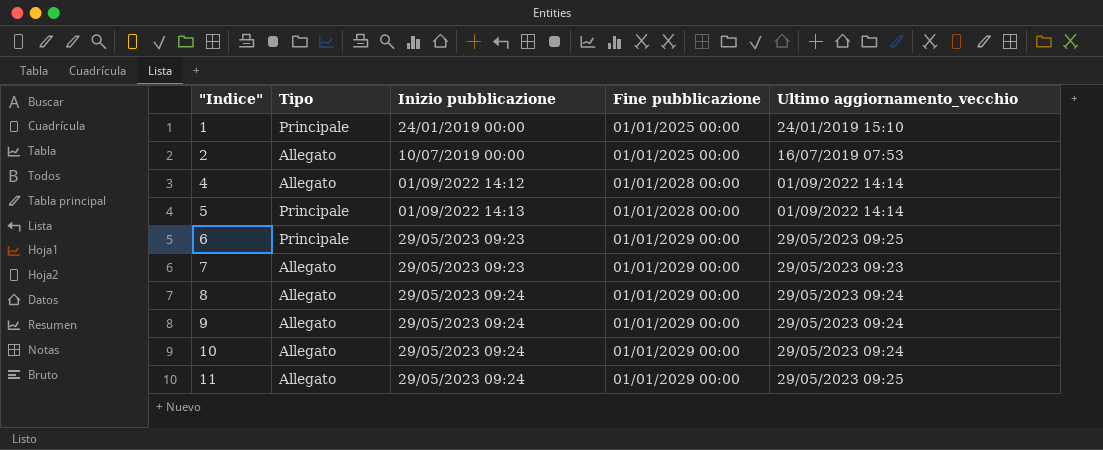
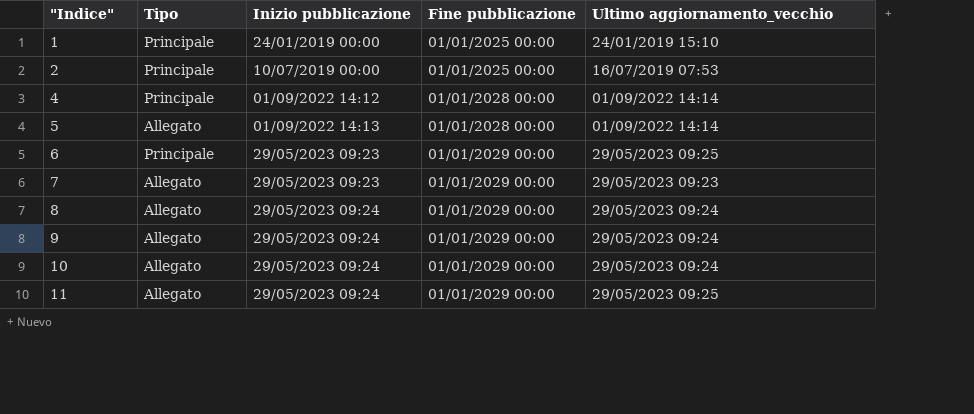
2 | Tipo: Allegato -> Principale
4 | Tipo: Allegato -> Principale
5 | Tipo: Principale -> Allegato

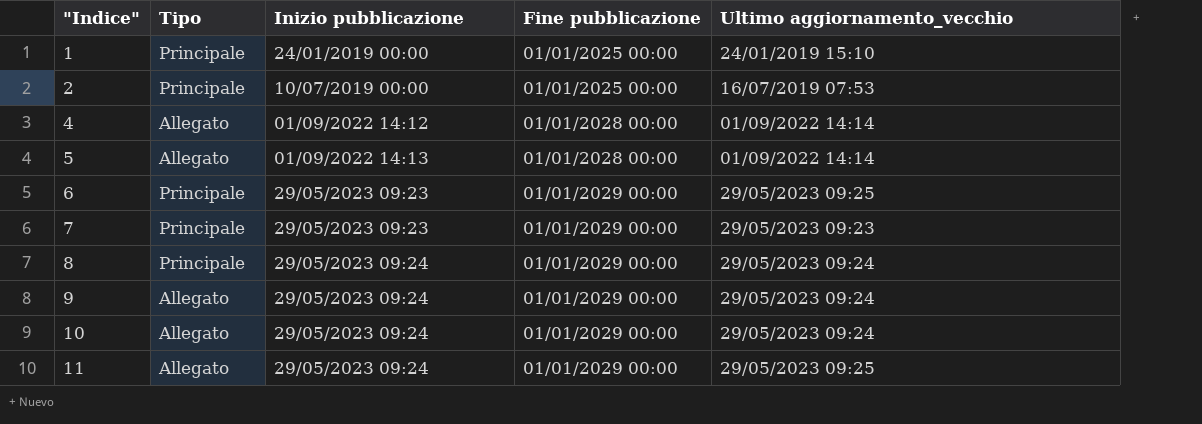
4 | Tipo: Principale -> Allegato
7 | Tipo: Allegato -> Principale
8 | Tipo: Allegato -> Principale

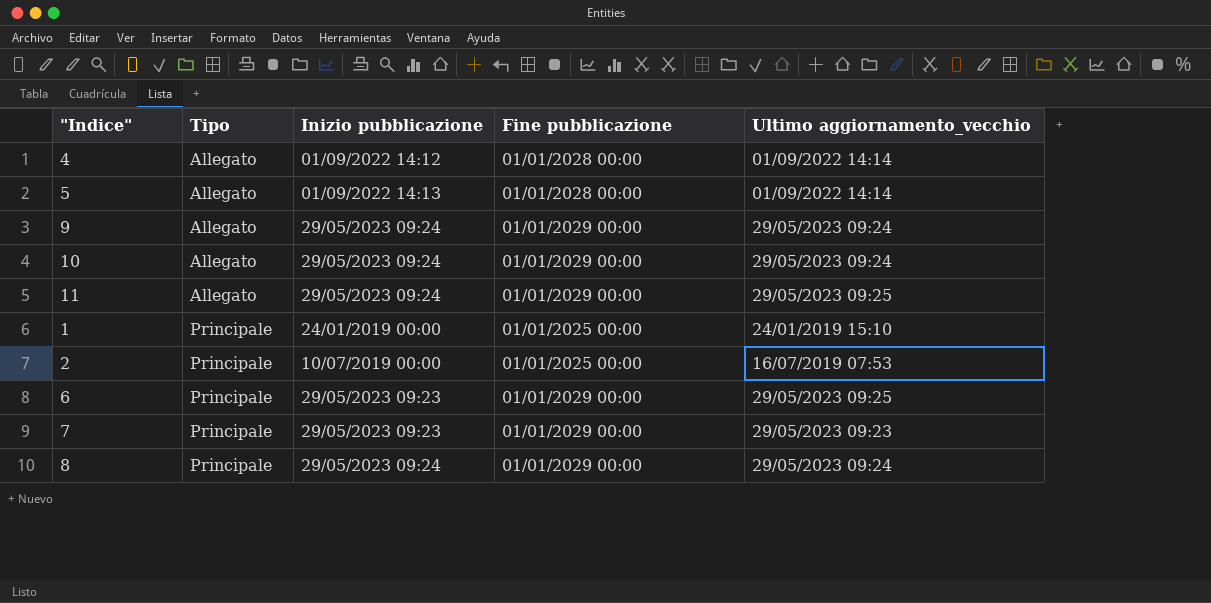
row order: "Indice" ascending -> Tipo ascending

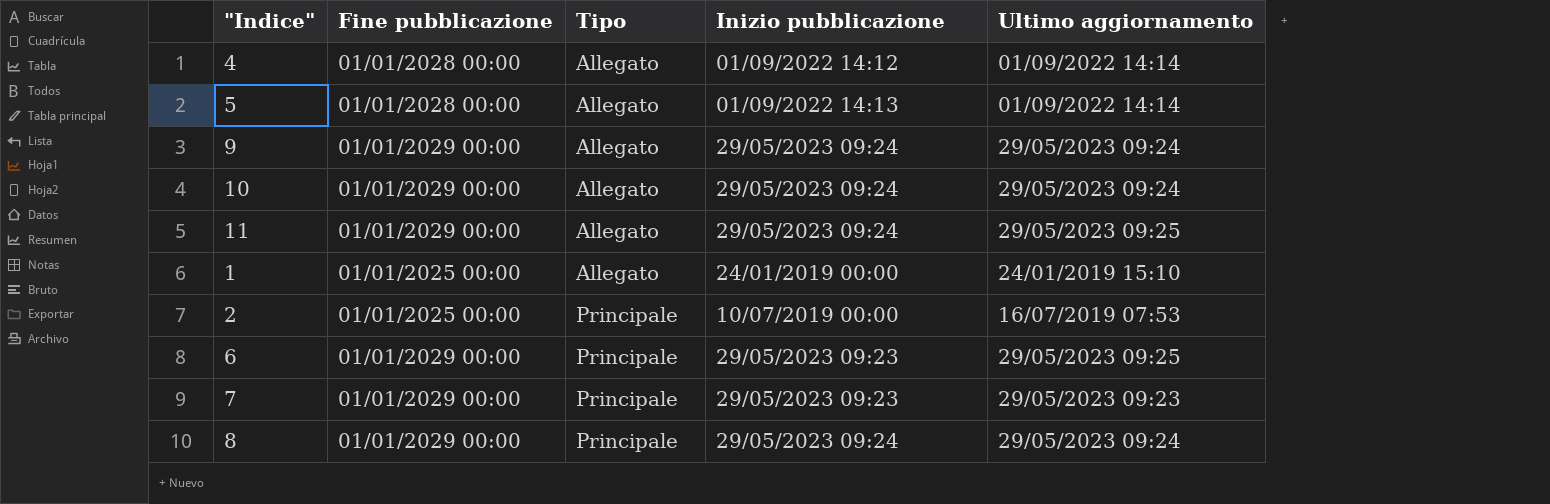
column Fine pubblicazione | position: 4 -> 2
column name: Ultimo aggiornamento_vecchio -> Ultimo aggiornamento
1 | Tipo: Principale -> Allegato

